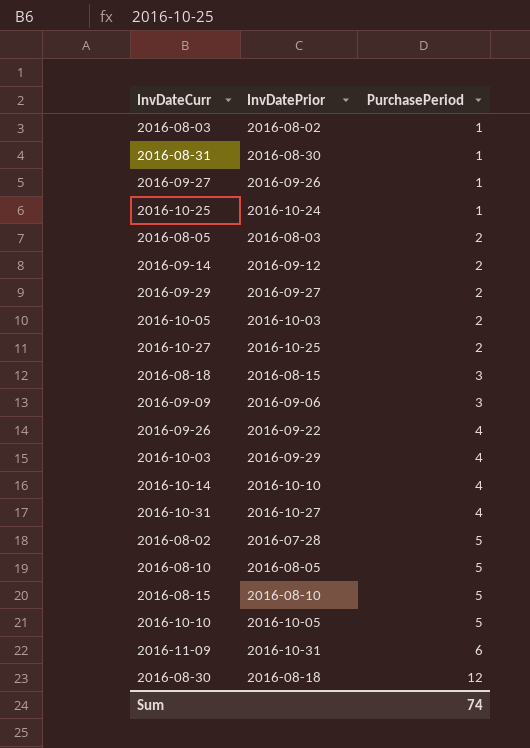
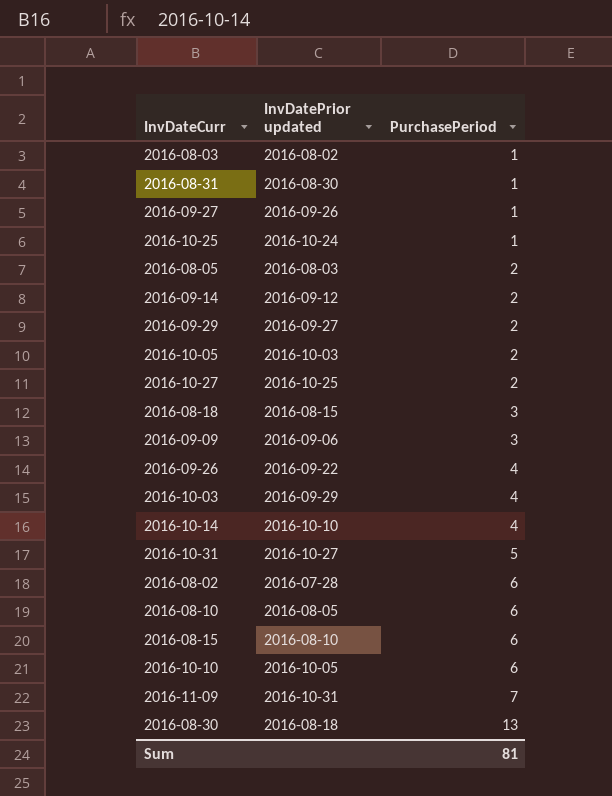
column name: InvDatePrior -> InvDatePrior updated
2016-10-31 | PurchasePeriod: 4 -> 5
2016-08-02 | PurchasePeriod: 5 -> 6
2016-08-10 | PurchasePeriod: 5 -> 6
2016-08-15 | PurchasePeriod: 5 -> 6
2016-10-10 | PurchasePeriod: 5 -> 6
2016-11-09 | PurchasePeriod: 6 -> 7
2016-08-30 | PurchasePeriod: 12 -> 13
Sum | PurchasePeriod: 74 -> 81

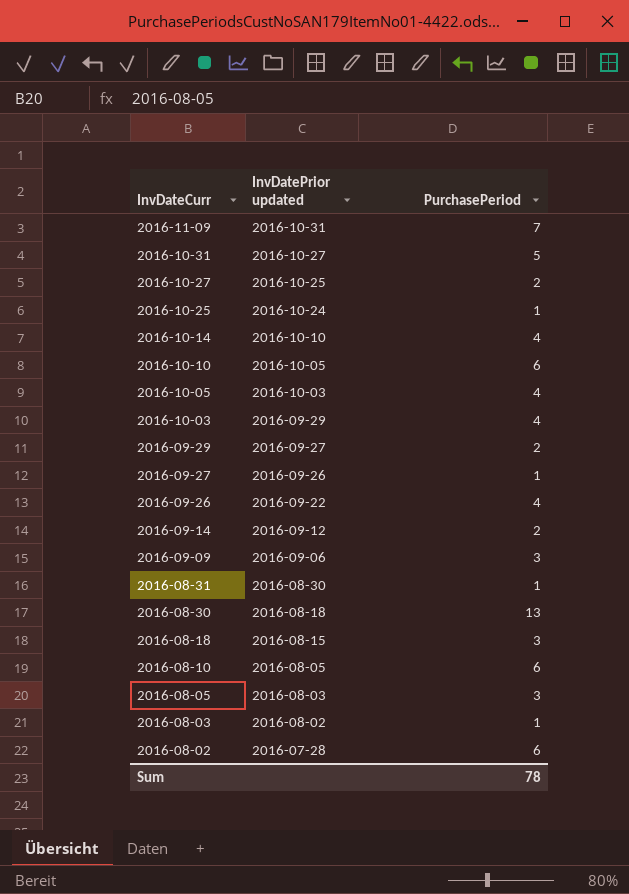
row order: PurchasePeriod ascending -> InvDateCurr descending
row 2016-08-15: 2016-08-10 | 6 -> none
2016-10-05 | PurchasePeriod: 2 -> 4
2016-08-05 | PurchasePeriod: 2 -> 3
Sum | PurchasePeriod: 81 -> 78

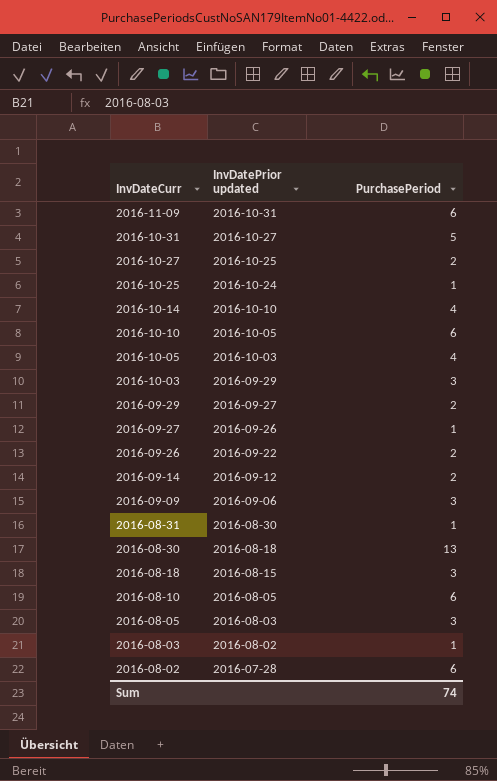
2016-11-09 | PurchasePeriod: 7 -> 6
2016-10-03 | PurchasePeriod: 4 -> 3
2016-09-26 | PurchasePeriod: 4 -> 2
Sum | PurchasePeriod: 78 -> 74

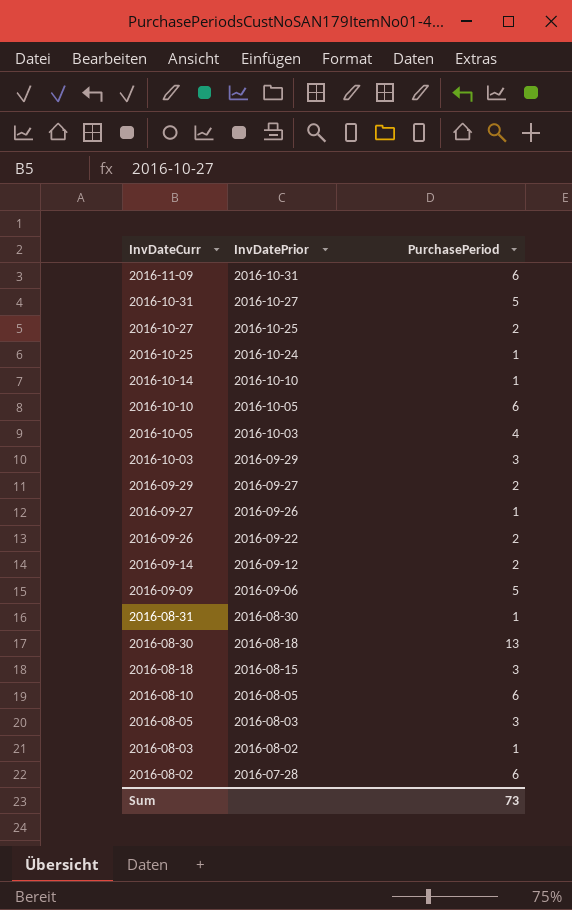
column name: InvDatePrior updated -> InvDatePrior
2016-10-14 | PurchasePeriod: 4 -> 1
2016-09-09 | PurchasePeriod: 3 -> 5
Sum | PurchasePeriod: 74 -> 73

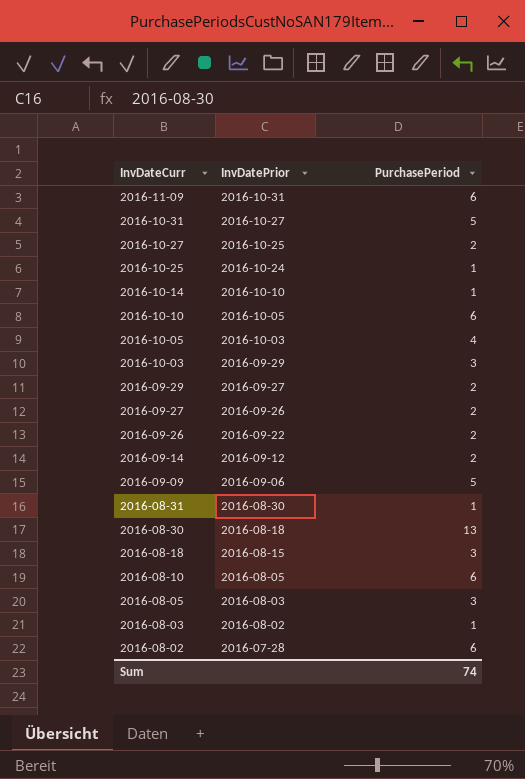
2016-09-27 | PurchasePeriod: 1 -> 2
Sum | PurchasePeriod: 73 -> 74

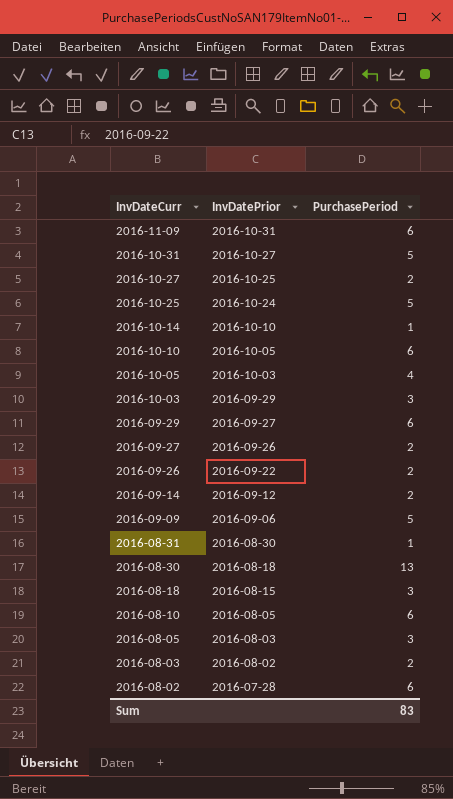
2016-10-25 | PurchasePeriod: 1 -> 5
2016-09-29 | PurchasePeriod: 2 -> 6
2016-08-03 | PurchasePeriod: 1 -> 2
Sum | PurchasePeriod: 74 -> 83

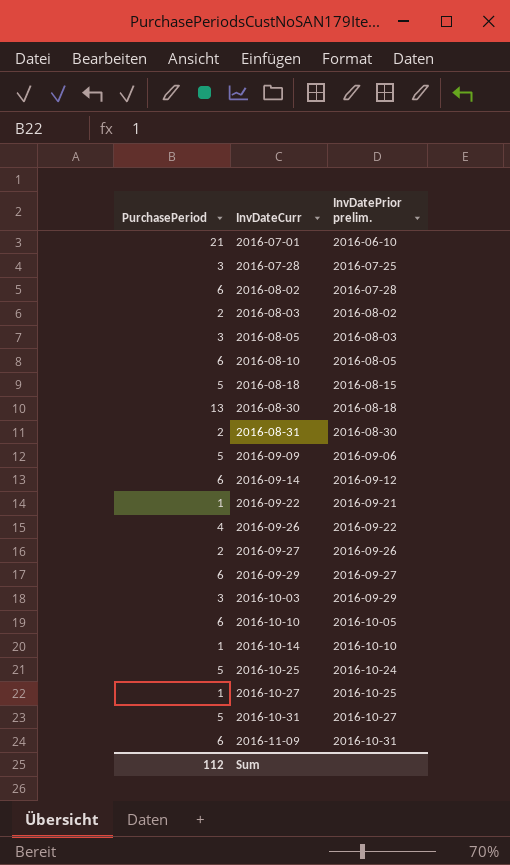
row order: InvDateCurr descending -> InvDateCurr ascending
column PurchasePeriod | position: 3 -> 1
column name: InvDatePrior -> InvDatePrior prelim.
row 2016-10-05: 2016-10-03 | 4 -> none
row 2016-07-01: none -> 21 | 2016-06-10
row 2016-07-28: none -> 3 | 2016-07-25
2016-08-18 | PurchasePeriod: 3 -> 5
2016-08-31 | PurchasePeriod: 1 -> 2
2016-09-14 | PurchasePeriod: 2 -> 6
row 2016-09-22: none -> 1 | 2016-09-21
2016-09-26 | PurchasePeriod: 2 -> 4
2016-10-27 | PurchasePeriod: 2 -> 1
Sum | PurchasePeriod: 83 -> 112

